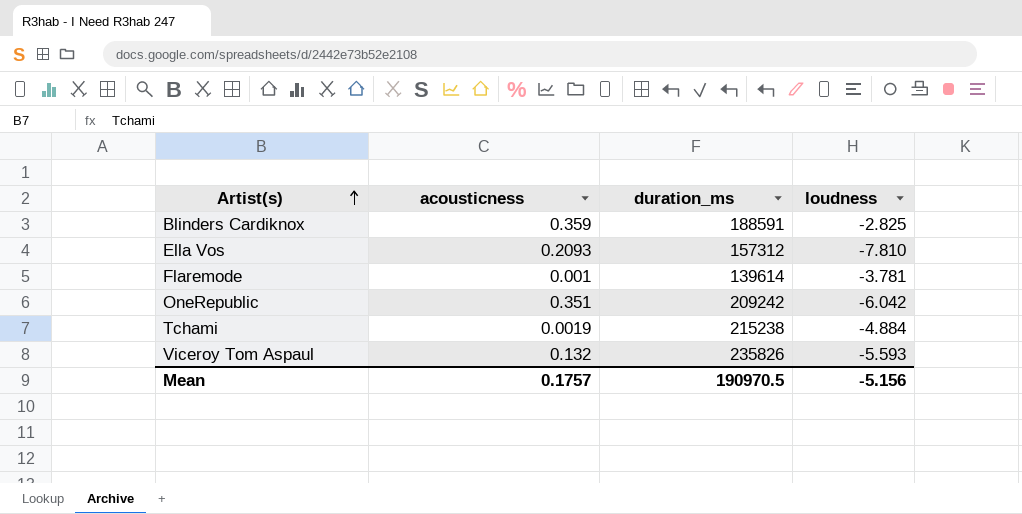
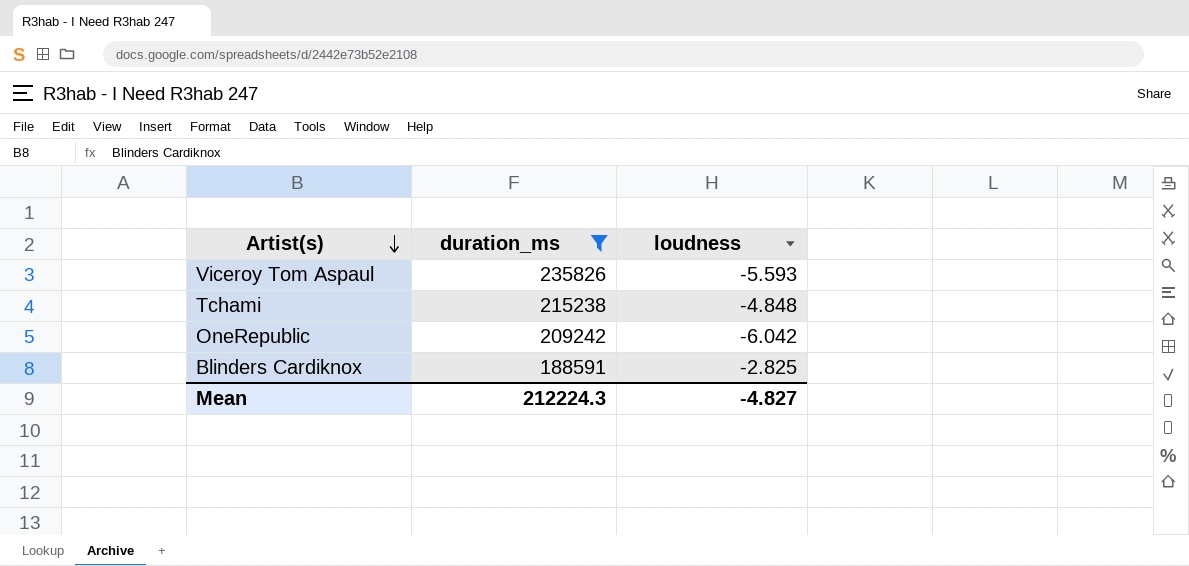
filter: none -> duration_ms >= 188591
row order: Artist(s) ascending -> Artist(s) descending
column acousticness | position: 2 -> none
Tchami | loudness: -4.884 -> -4.848
Mean | duration_ms: 190970.5 -> 212224.3
Mean | loudness: -5.156 -> -4.827

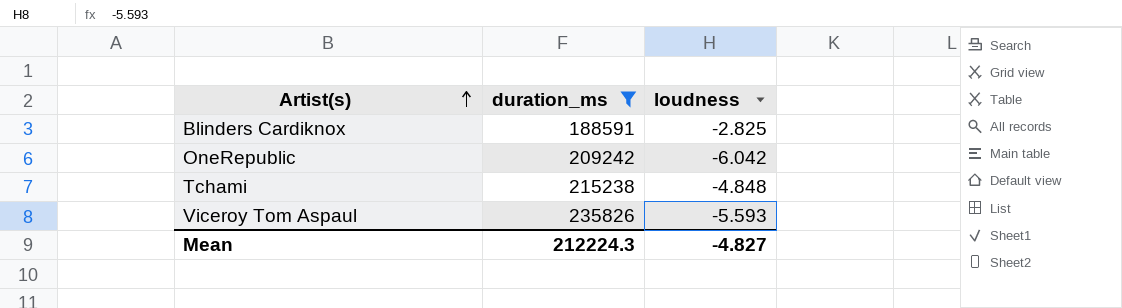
row order: Artist(s) descending -> Artist(s) ascending

